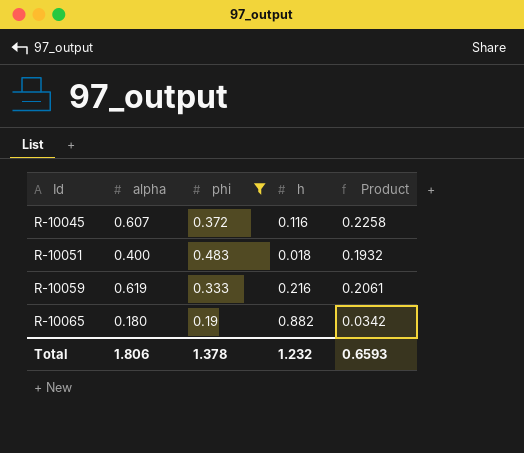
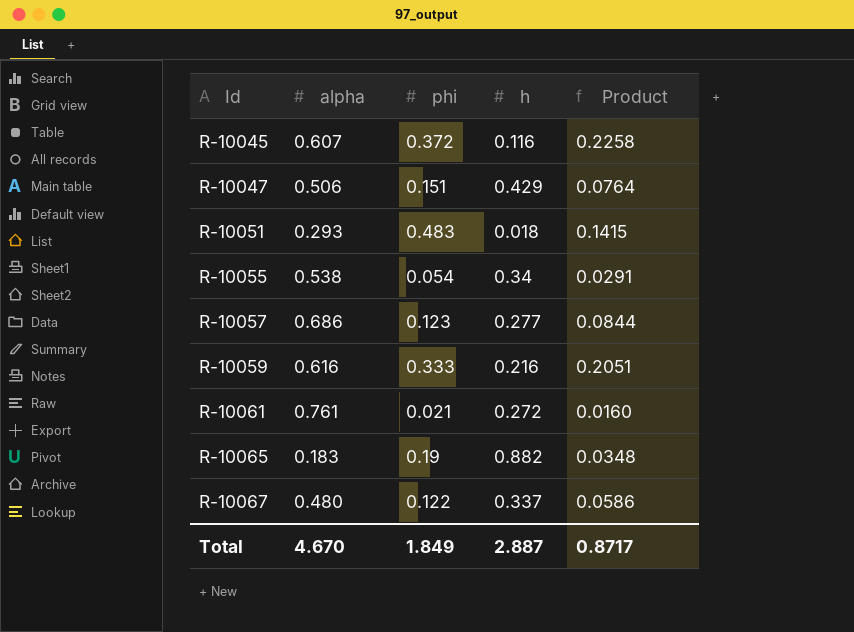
filter: phi >= 0.19 -> none
R-10051 | alpha: 0.400 -> 0.293
R-10051 | Product: 0.1932 -> 0.1415
R-10059 | alpha: 0.619 -> 0.616
R-10059 | Product: 0.2061 -> 0.2051
R-10065 | alpha: 0.180 -> 0.183
R-10065 | Product: 0.0342 -> 0.0348
Total | alpha: 1.806 -> 4.670
Total | phi: 1.378 -> 1.849
Total | h: 1.232 -> 2.887
Total | Product: 0.6593 -> 0.8717

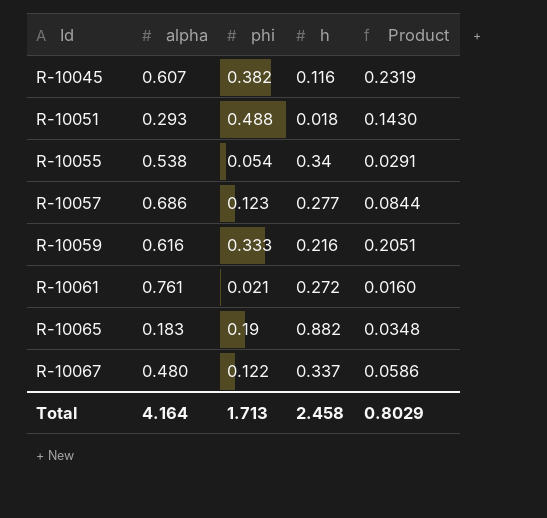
row R-10047: 0.506 | 0.151 | 0.429 | 0.0764 -> none
R-10045 | phi: 0.372 -> 0.382
R-10045 | Product: 0.2258 -> 0.2319
R-10051 | phi: 0.483 -> 0.488
R-10051 | Product: 0.1415 -> 0.1430
Total | alpha: 4.670 -> 4.164
Total | phi: 1.849 -> 1.713
Total | h: 2.887 -> 2.458
Total | Product: 0.8717 -> 0.8029

